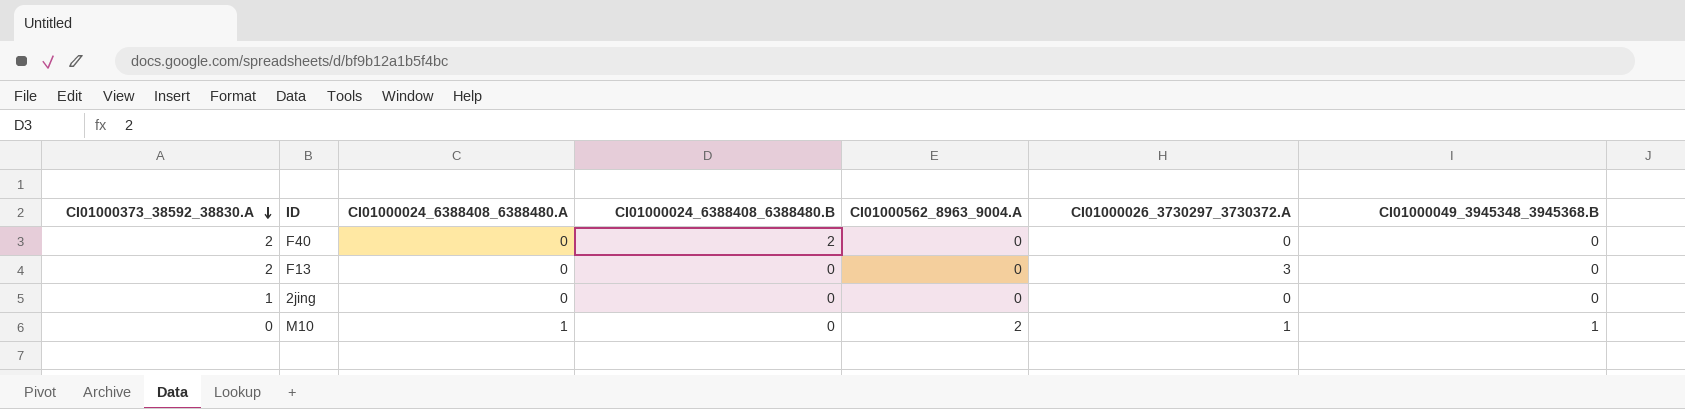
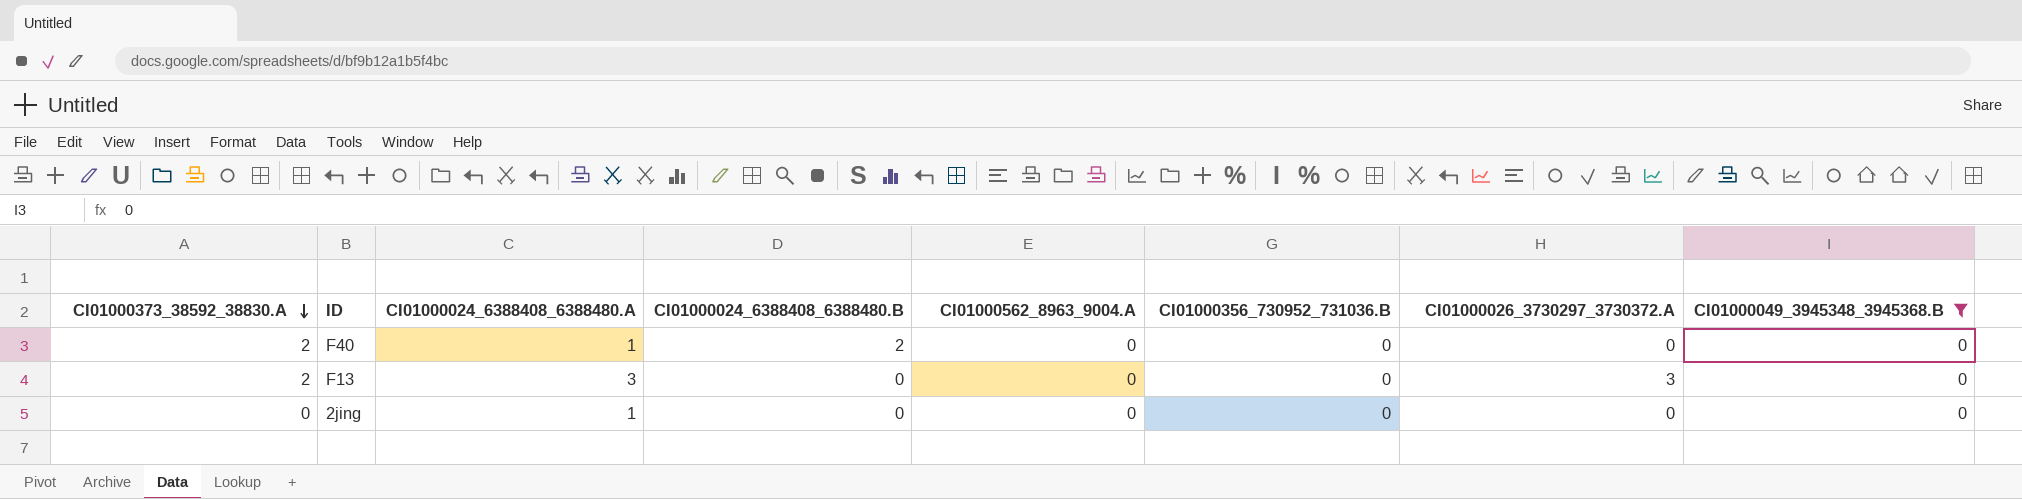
filter: none -> CI01000049_3945348_3945368.B = 0
column CI01000356_730952_731036.B | position: none -> 6
F40 | CI01000024_6388408_6388480.A: 0 -> 1
F13 | CI01000024_6388408_6388480.A: 0 -> 3
2jing | CI01000373_38592_38830.A: 1 -> 0
2jing | CI01000024_6388408_6388480.A: 0 -> 1

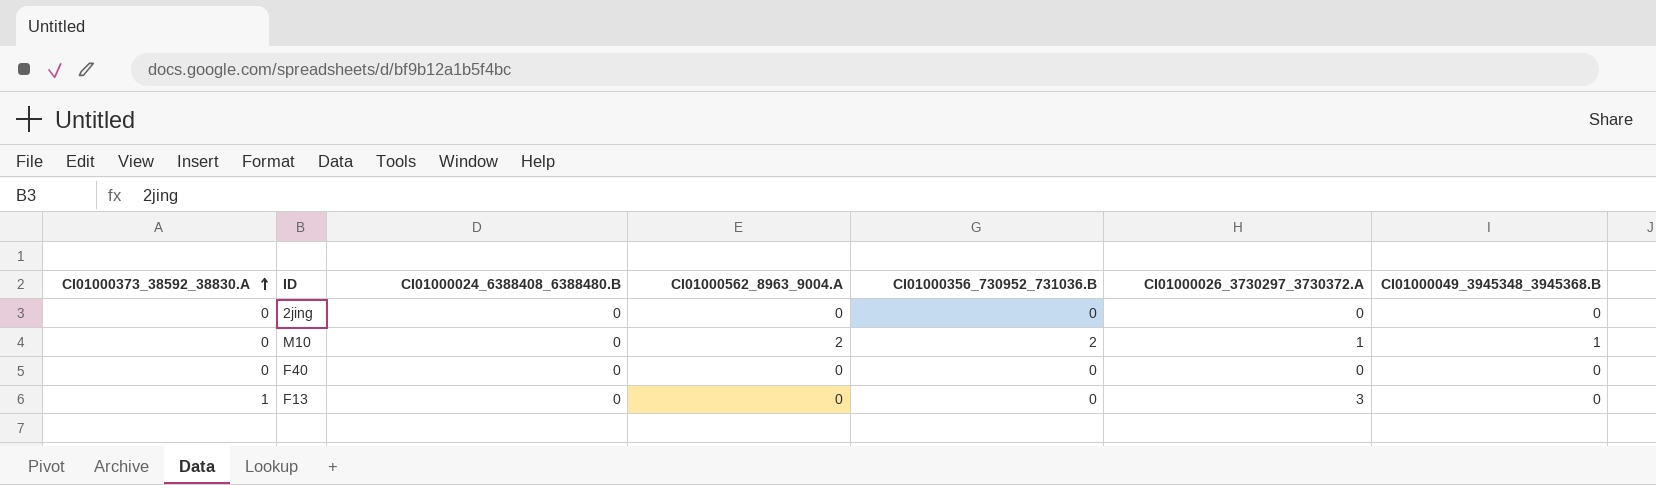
filter: CI01000049_3945348_3945368.B = 0 -> none
row order: CI01000373_38592_38830.A descending -> CI01000373_38592_38830.A ascending
column CI01000024_6388408_6388480.A | position: 3 -> none
F40 | CI01000373_38592_38830.A: 2 -> 0
F40 | CI01000024_6388408_6388480.B: 2 -> 0
F13 | CI01000373_38592_38830.A: 2 -> 1

